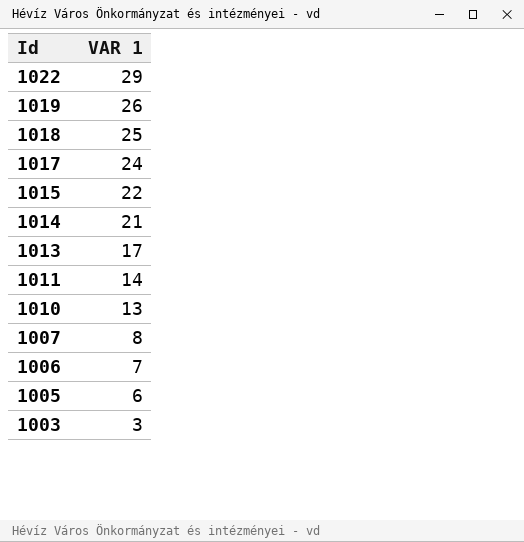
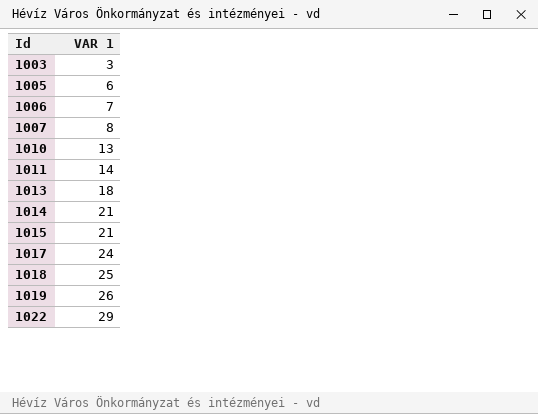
row order: Id descending -> Id ascending
1013 | VAR 1: 17 -> 18
1015 | VAR 1: 22 -> 21

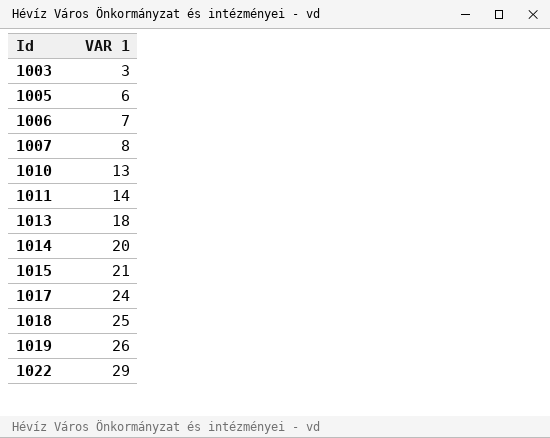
1014 | VAR 1: 21 -> 20

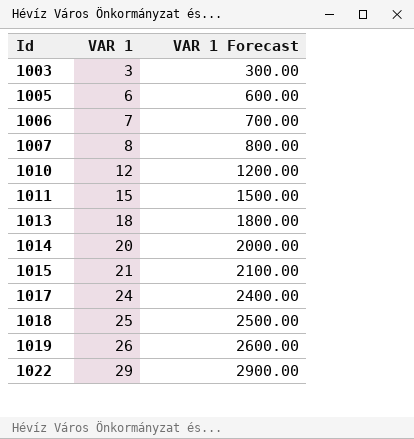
column VAR 1 Forecast | formula: none -> [VAR 1] * 100
1010 | VAR 1: 13 -> 12
1011 | VAR 1: 14 -> 15

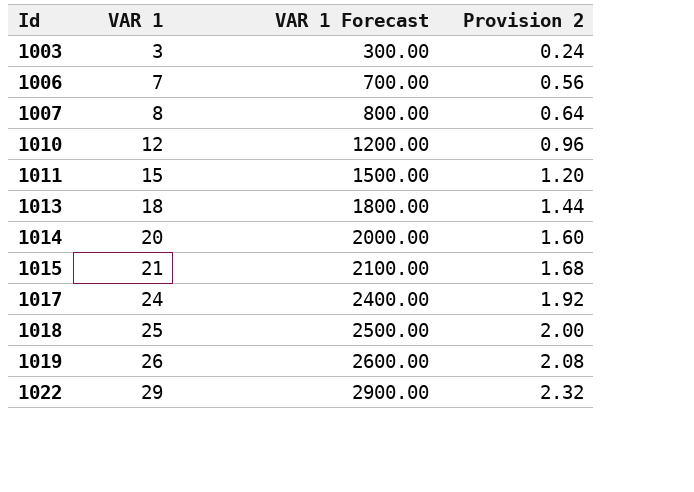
column Provision 2 | formula: none -> [VAR 1] * 0.08
row 1005: 6 | 600.00 -> none

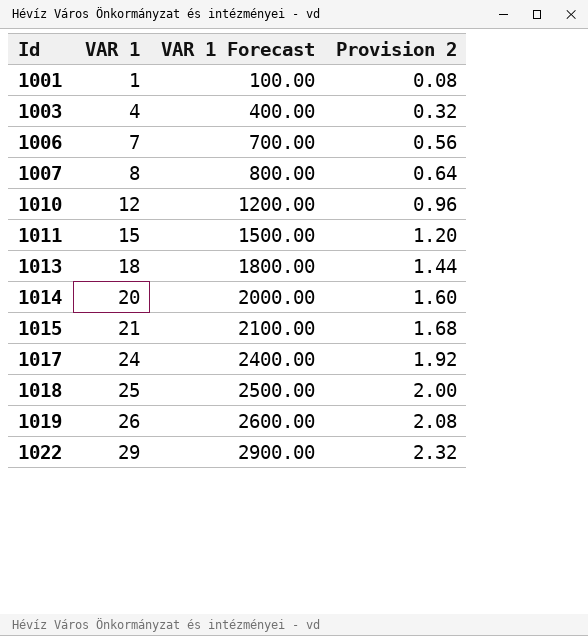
row 1001: none -> 1 | 100.00 | 0.08
1003 | VAR 1: 3 -> 4
1003 | VAR 1 Forecast: 300.00 -> 400.00
1003 | Provision 2: 0.24 -> 0.32

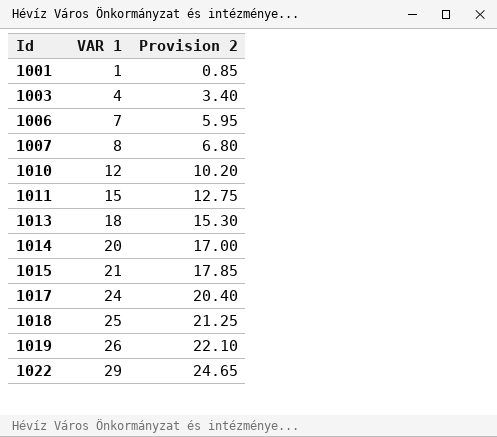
column VAR 1 Forecast | formula: [VAR 1] * 100 -> none
column Provision 2 | formula: [VAR 1] * 0.08 -> [VAR 1] * 0.85

